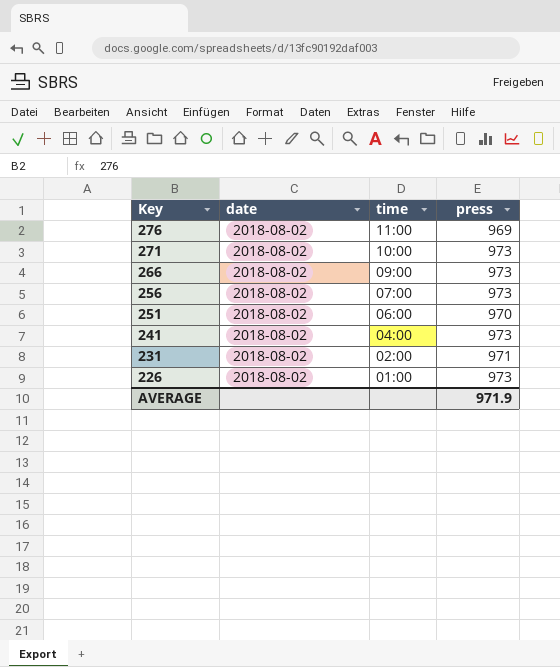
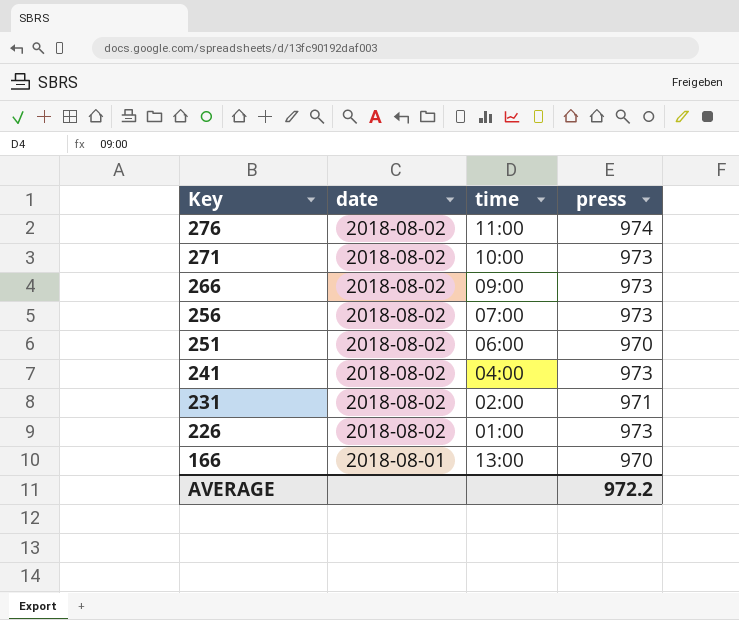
276 | press: 969 -> 974
row 166: none -> 2018-08-01 | 13:00 | 970
AVERAGE | press: 971.9 -> 972.2

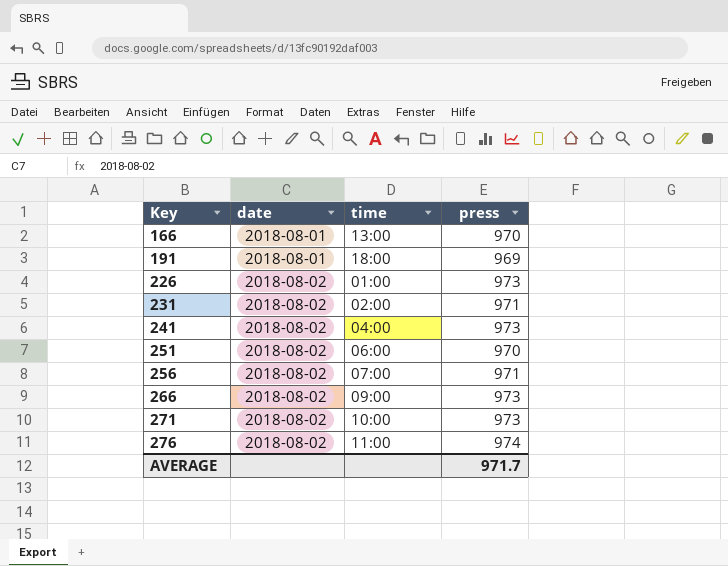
row order: Key descending -> Key ascending
row 191: none -> 2018-08-01 | 18:00 | 969
256 | press: 973 -> 971
AVERAGE | press: 972.2 -> 971.7

